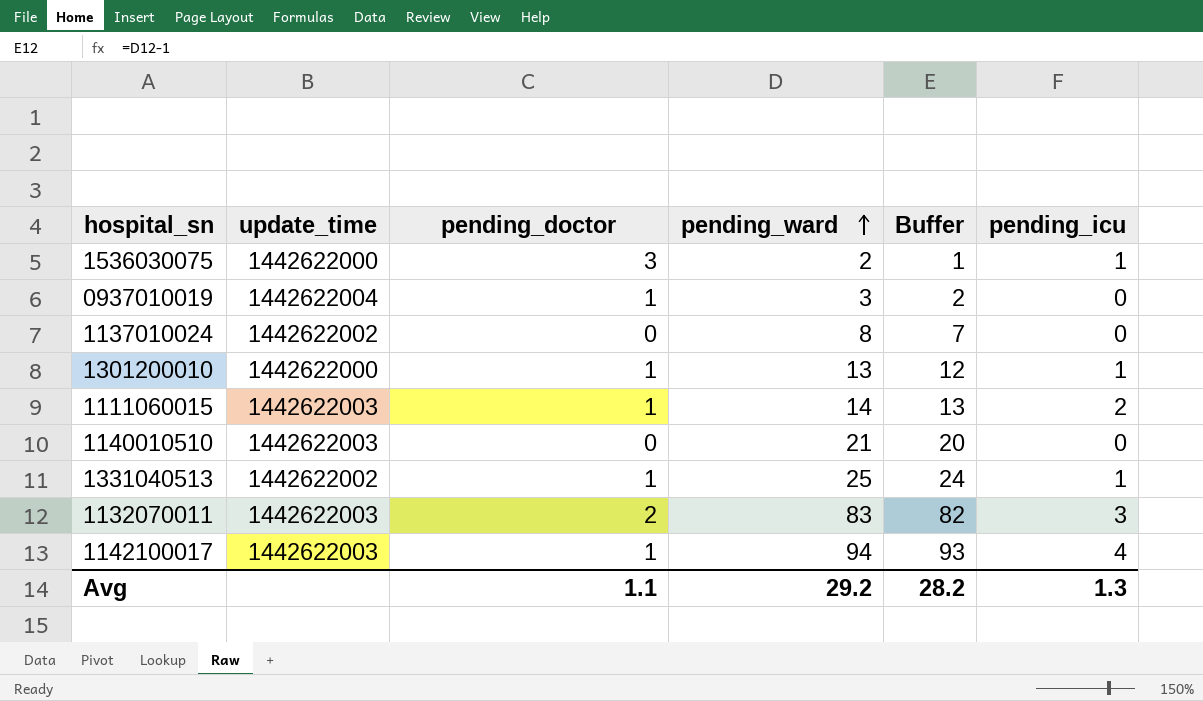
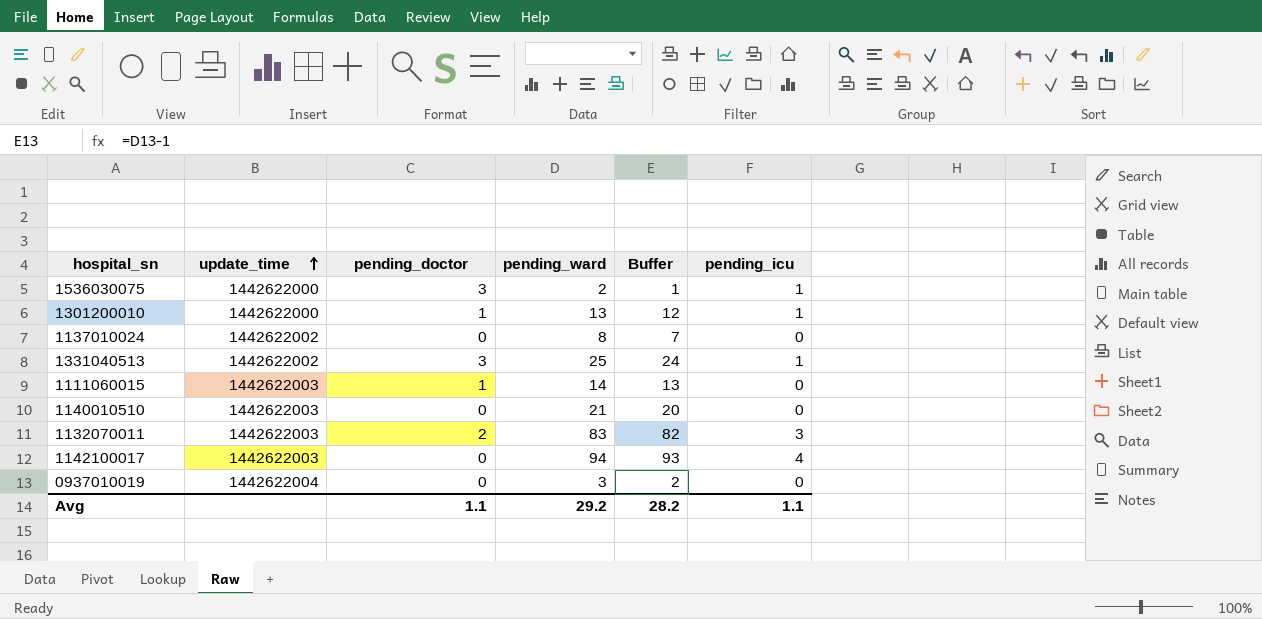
row order: pending_ward ascending -> update_time ascending
1331040513 | pending_doctor: 1 -> 3
1111060015 | pending_icu: 2 -> 0
1142100017 | pending_doctor: 1 -> 0
0937010019 | pending_doctor: 1 -> 0
Avg | pending_icu: 1.3 -> 1.1

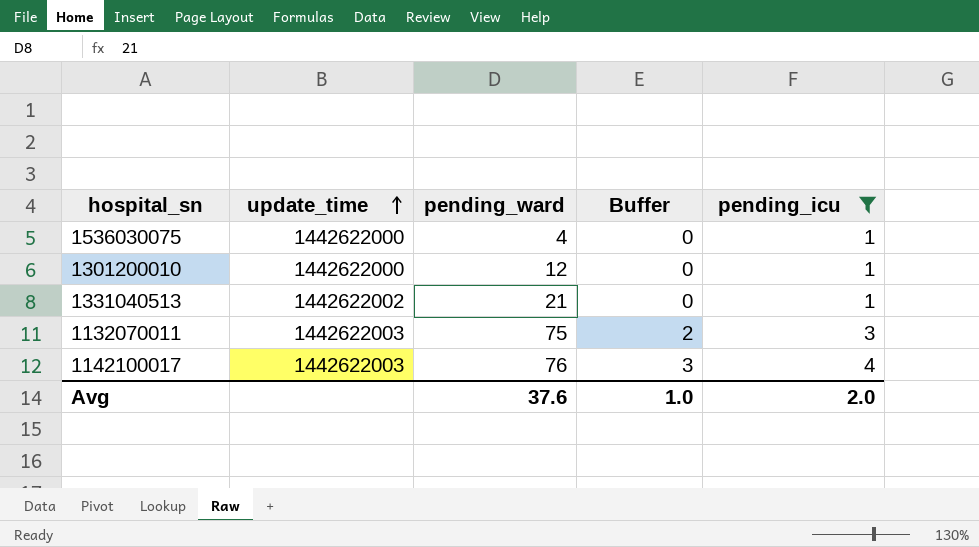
filter: none -> pending_icu != 0
column pending_doctor | position: 3 -> none
column Buffer | formula: [pending_ward] - 1 -> [pending_icu] - 1
1536030075 | pending_ward: 2 -> 4
1301200010 | pending_ward: 13 -> 12
1331040513 | pending_ward: 25 -> 21
1132070011 | pending_ward: 83 -> 75
1142100017 | pending_ward: 94 -> 76
Avg | pending_ward: 29.2 -> 37.6
Avg | Buffer: 28.2 -> 1.0
Avg | pending_icu: 1.1 -> 2.0

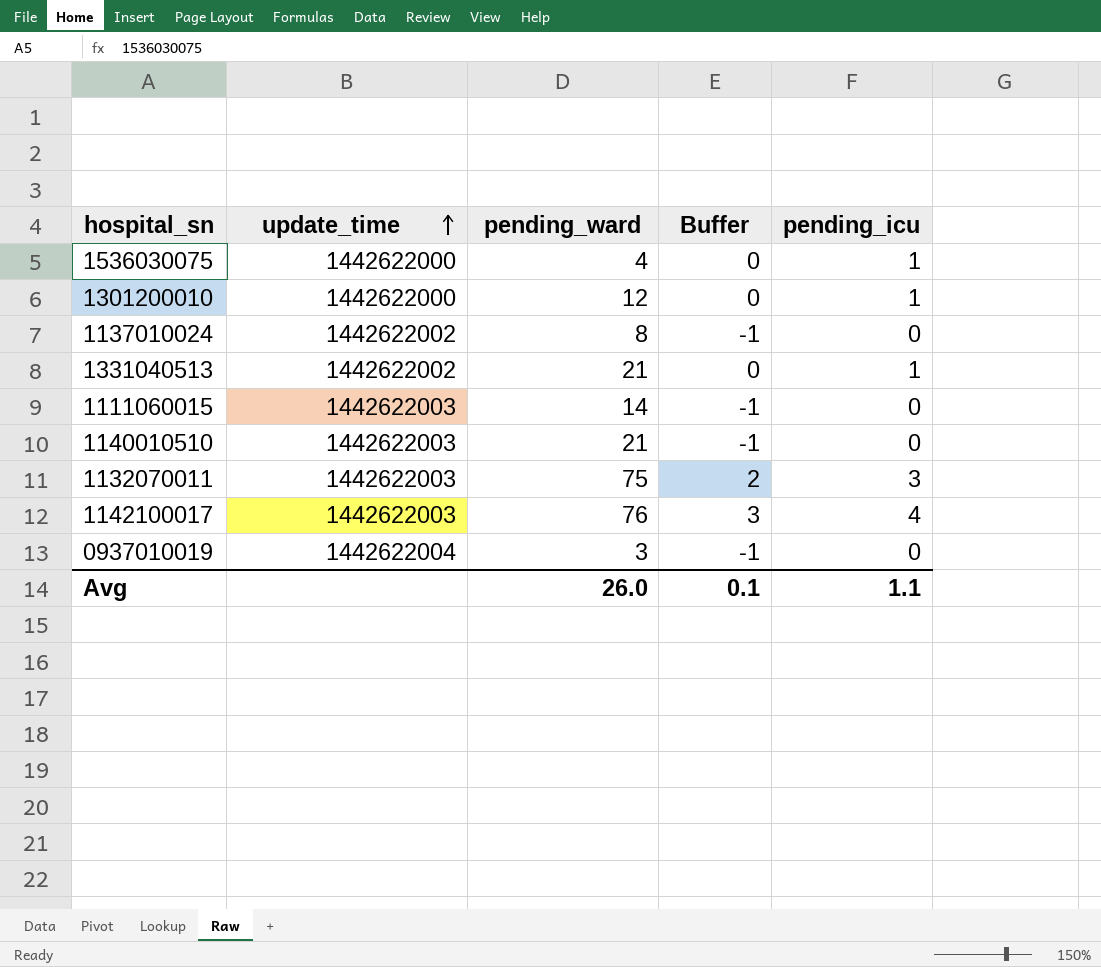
filter: pending_icu != 0 -> none
Avg | pending_ward: 37.6 -> 26.0
Avg | Buffer: 1.0 -> 0.1
Avg | pending_icu: 2.0 -> 1.1

